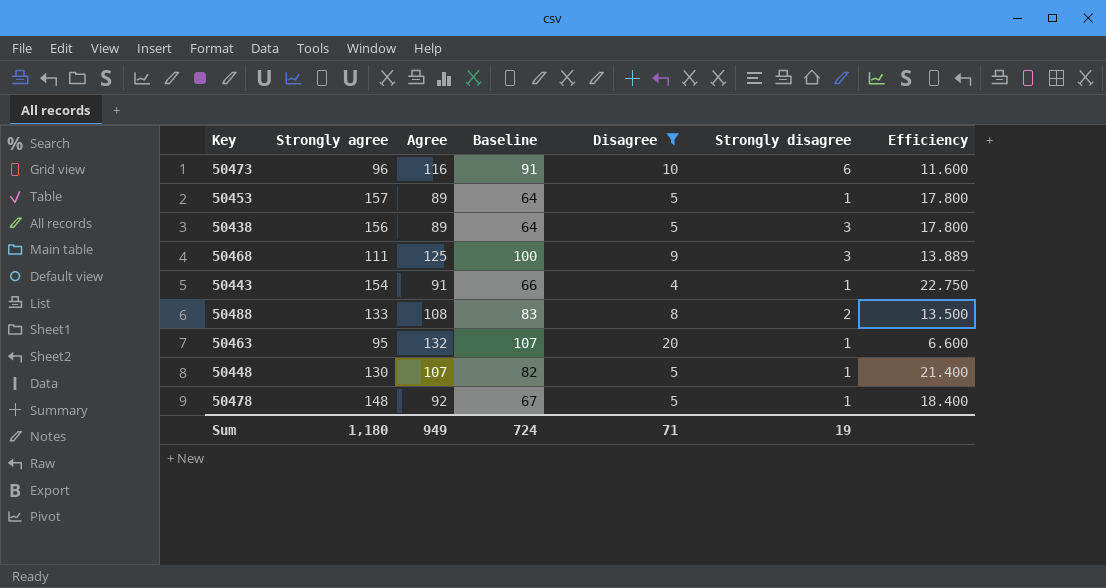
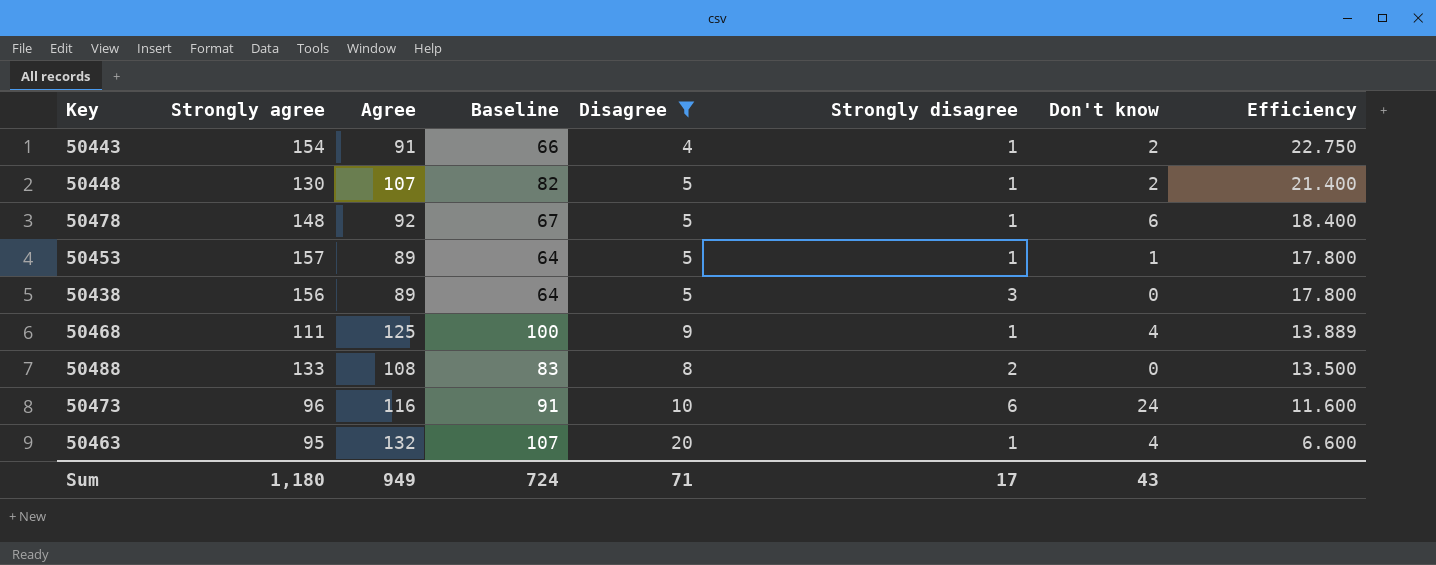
row order: none -> Efficiency descending
column Don't know | position: none -> 7
50468 | Strongly disagree: 3 -> 1
Sum | Strongly disagree: 19 -> 17

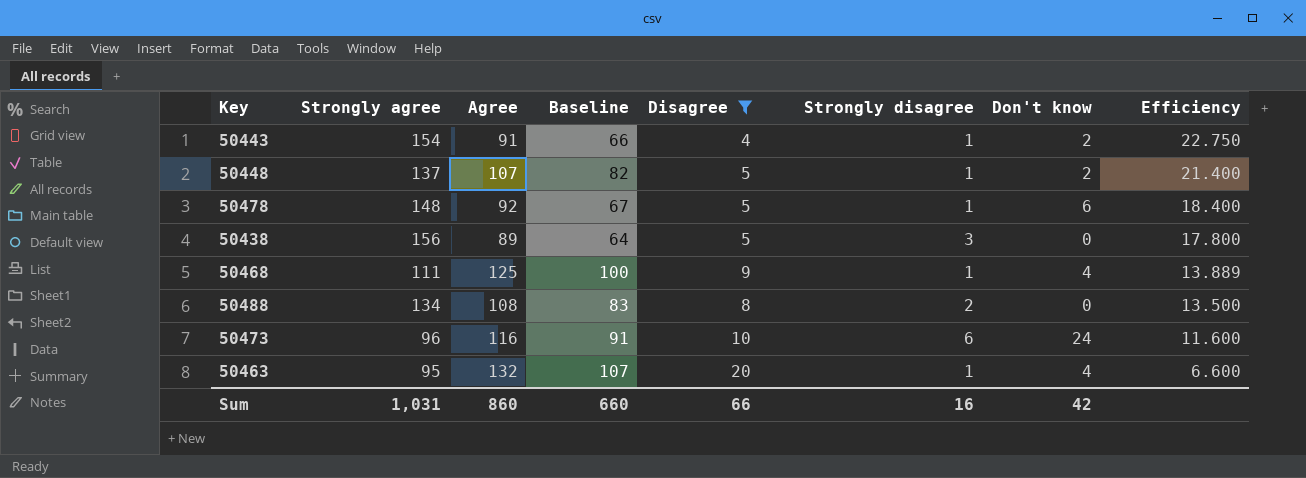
row 50453: 157 | 89 | 64 | 5 | 1 | 1 | 17.800 -> none
50448 | Strongly agree: 130 -> 137
50488 | Strongly agree: 133 -> 134
Sum | Strongly agree: 1,180 -> 1,031
Sum | Agree: 949 -> 860
Sum | Baseline: 724 -> 660
Sum | Disagree: 71 -> 66
Sum | Strongly disagree: 17 -> 16
Sum | Don't know: 43 -> 42

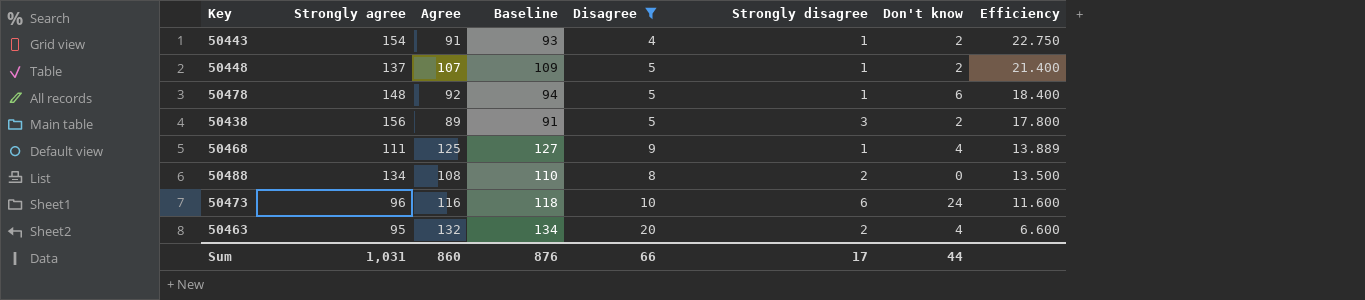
column Baseline | formula: [Agree] - 25 -> [Agree] + 2
50438 | Don't know: 0 -> 2
50463 | Strongly disagree: 1 -> 2
Sum | Baseline: 660 -> 876
Sum | Strongly disagree: 16 -> 17
Sum | Don't know: 42 -> 44

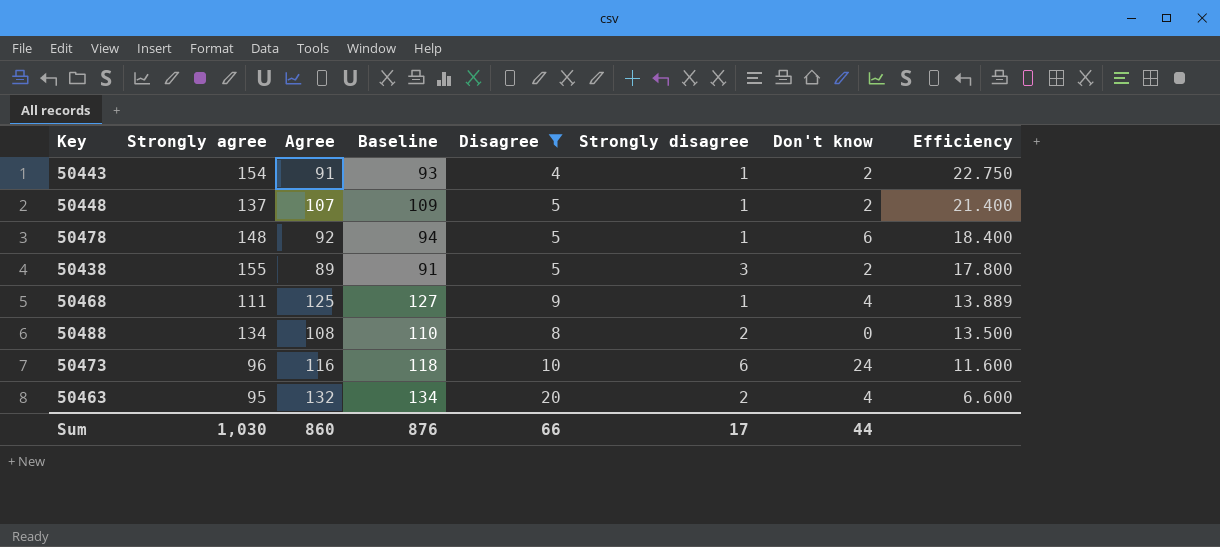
50438 | Strongly agree: 156 -> 155
Sum | Strongly agree: 1,031 -> 1,030

